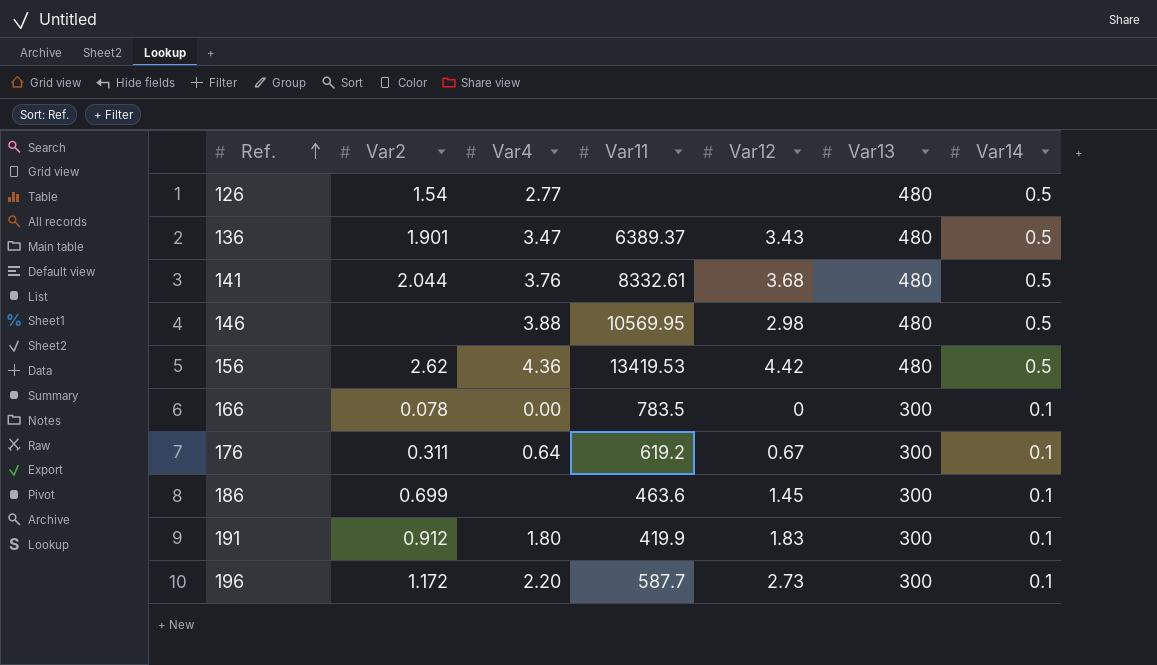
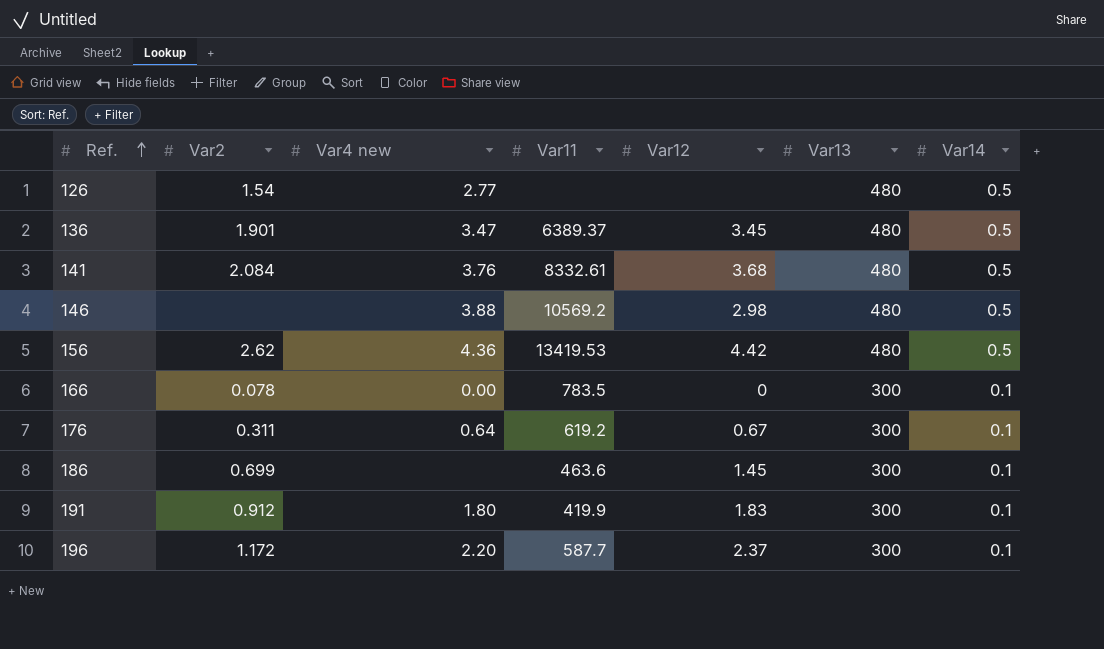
column name: Var4 -> Var4 new
136 | Var12: 3.43 -> 3.45
141 | Var2: 2.044 -> 2.084
146 | Var11: 10569.95 -> 10569.2
196 | Var12: 2.73 -> 2.37

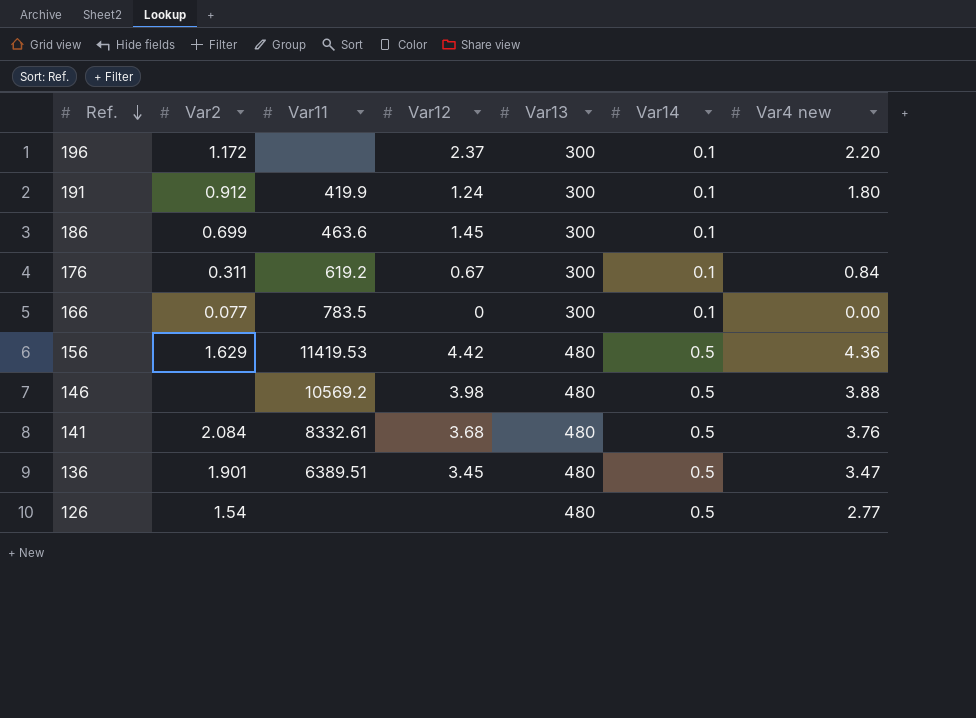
row order: Ref. ascending -> Ref. descending
column Var4 new | position: 3 -> 7
196 | Var11: 587.7 -> none
191 | Var12: 1.83 -> 1.24
176 | Var4 new: 0.64 -> 0.84
166 | Var2: 0.078 -> 0.077
156 | Var2: 2.62 -> 1.629
156 | Var11: 13419.53 -> 11419.53
146 | Var12: 2.98 -> 3.98
136 | Var11: 6389.37 -> 6389.51

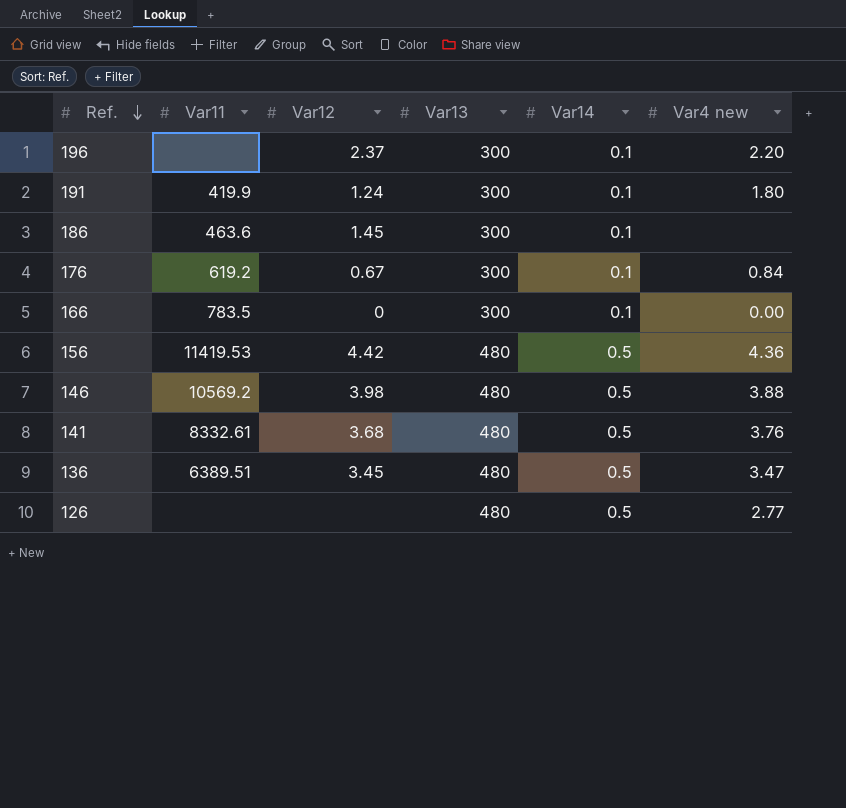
column Var2 | position: 2 -> none

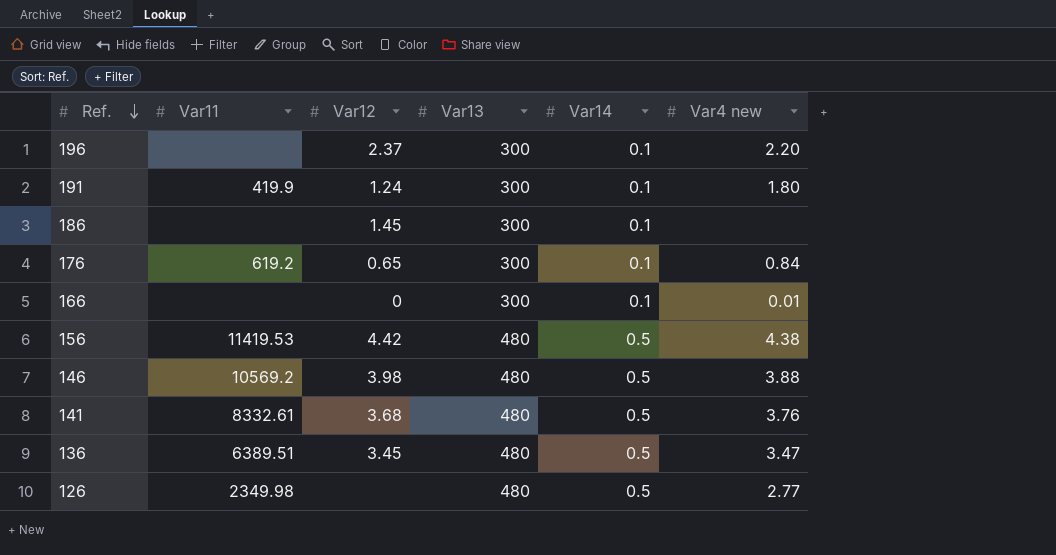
186 | Var11: 463.6 -> none
176 | Var12: 0.67 -> 0.65
166 | Var11: 783.5 -> none
166 | Var4 new: 0.00 -> 0.01
156 | Var4 new: 4.36 -> 4.38
126 | Var11: none -> 2349.98

